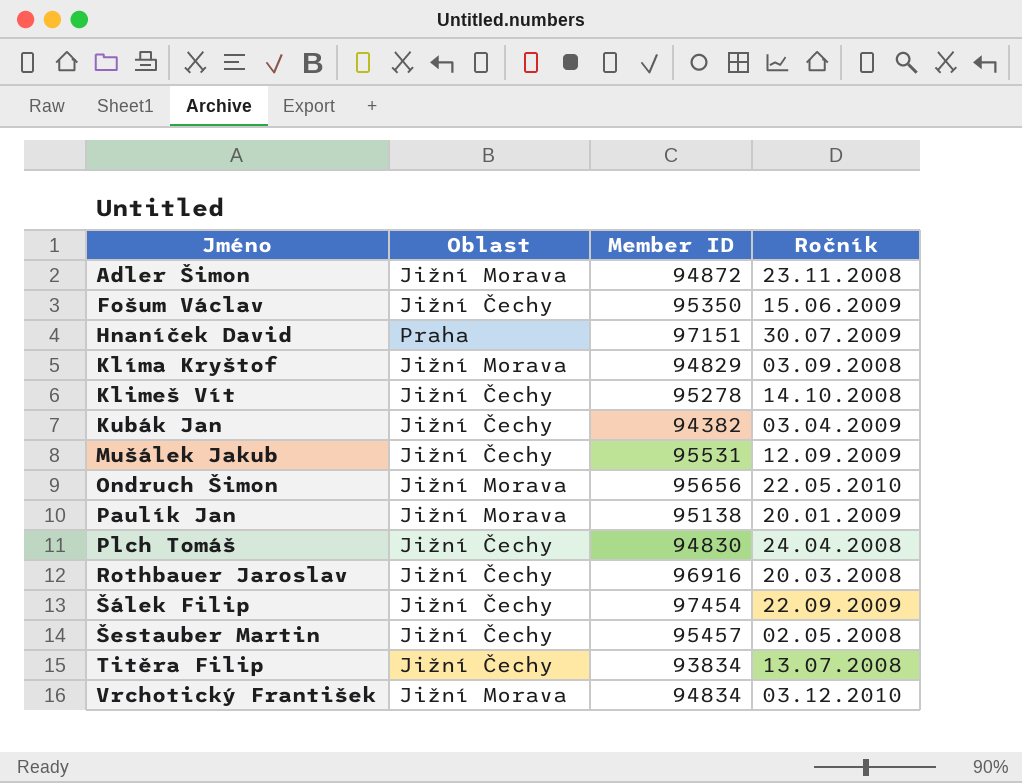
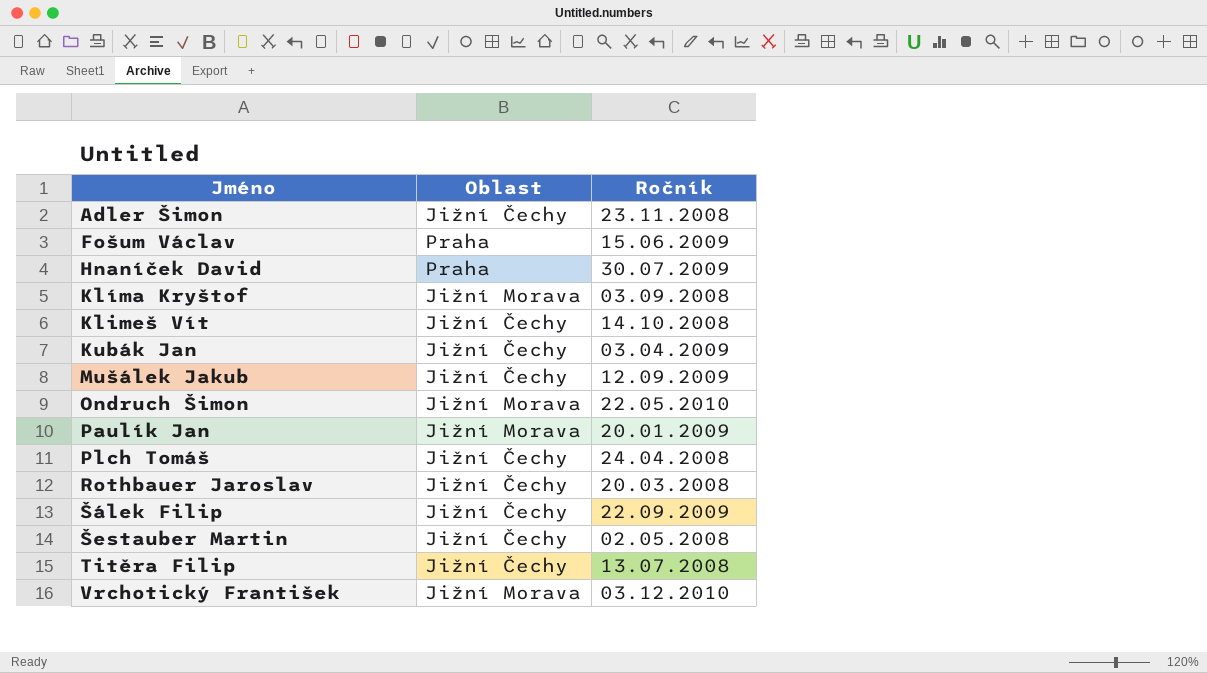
column Member ID | position: 3 -> none
Adler Šimon | Oblast: Jižní Morava -> Jižní Čechy
Fošum Václav | Oblast: Jižní Čechy -> Praha

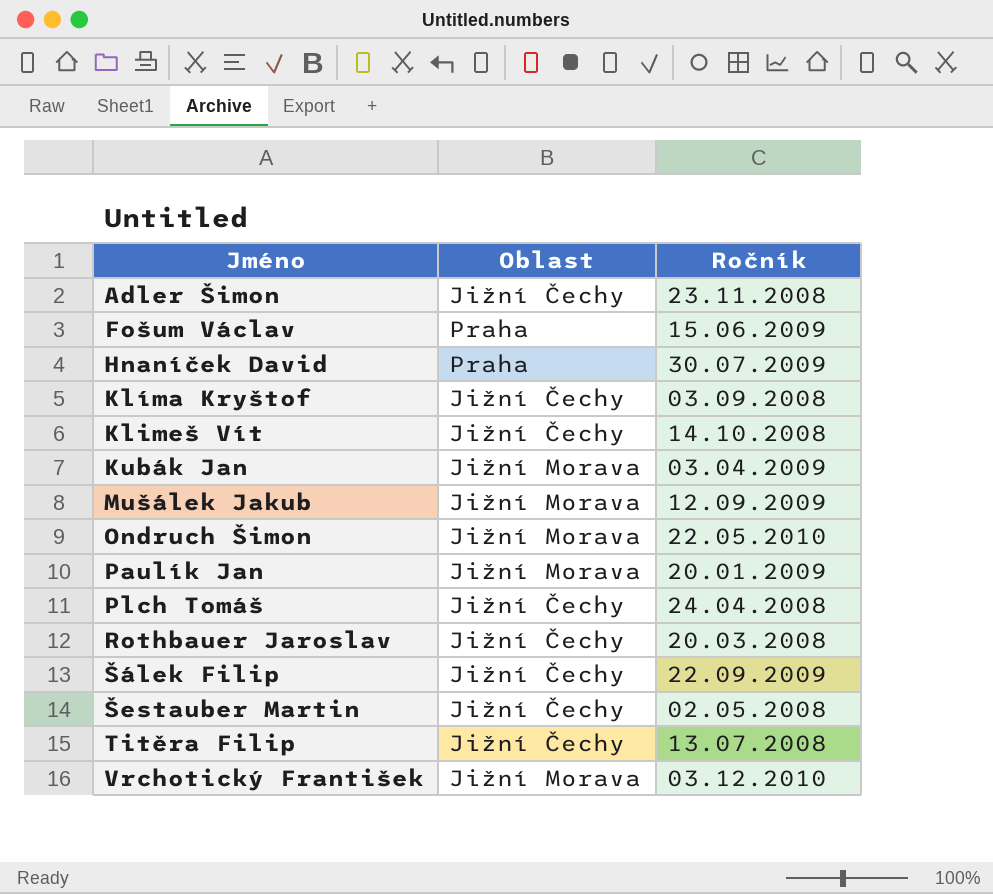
Klíma Kryštof | Oblast: Jižní Morava -> Jižní Čechy
Kubák Jan | Oblast: Jižní Čechy -> Jižní Morava
Mušálek Jakub | Oblast: Jižní Čechy -> Jižní Morava

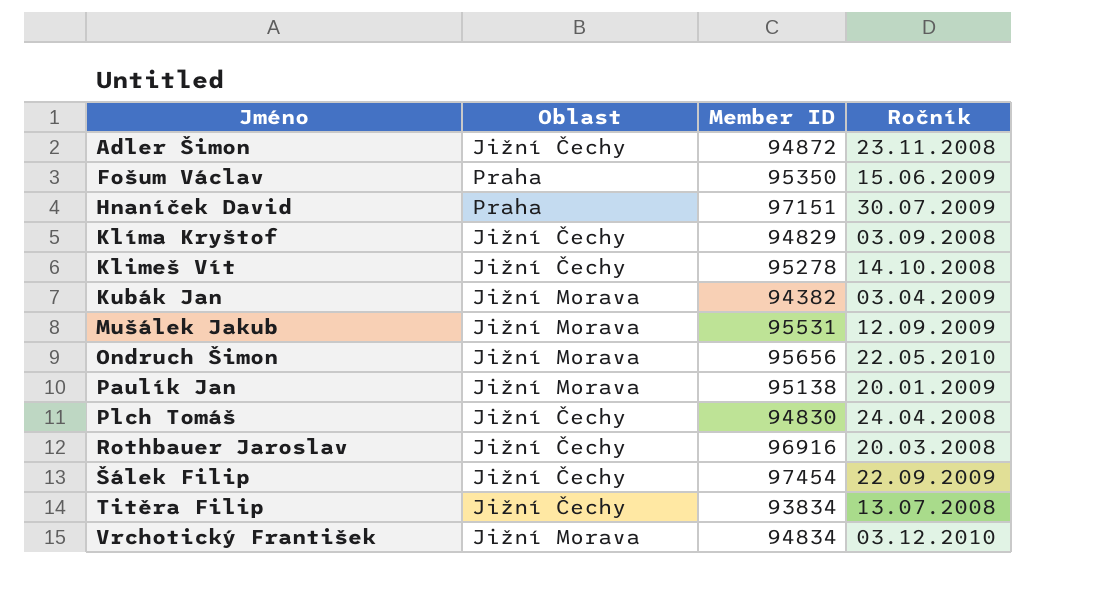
column Member ID | position: none -> 3
row Šestauber Martin: Jižní Čechy | 02.05.2008 -> none

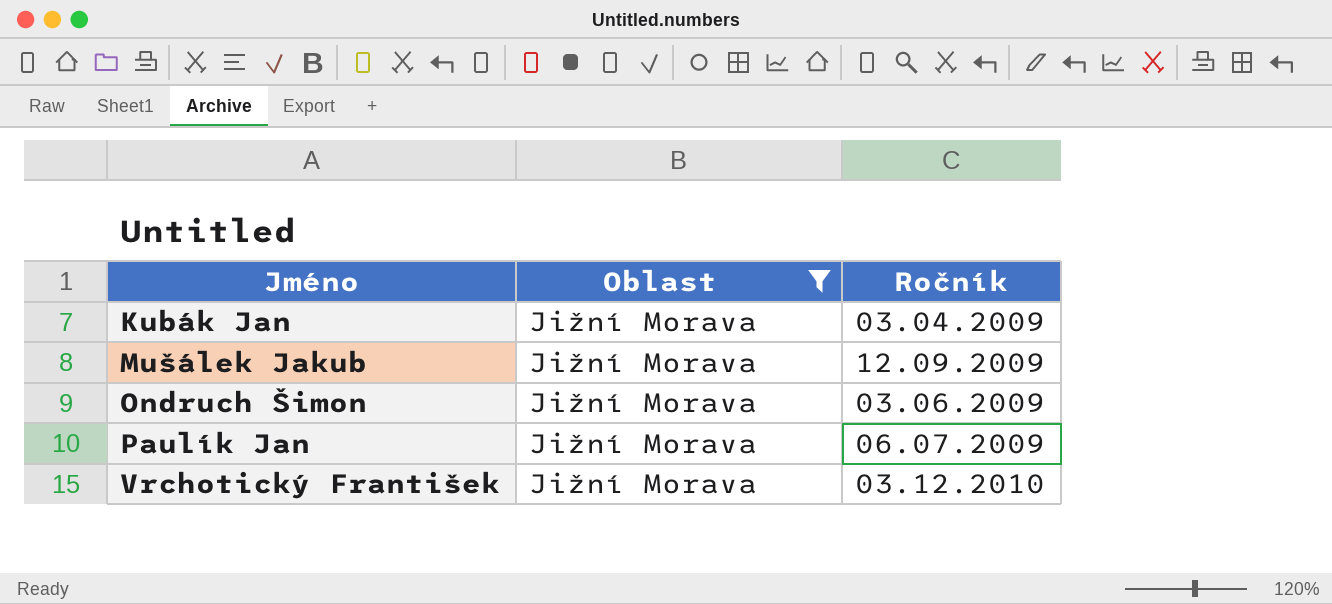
filter: none -> Oblast = Jižní Morava
column Member ID | position: 3 -> none
Ondruch Šimon | Ročník: 22.05.2010 -> 03.06.2009
Paulík Jan | Ročník: 20.01.2009 -> 06.07.2009

